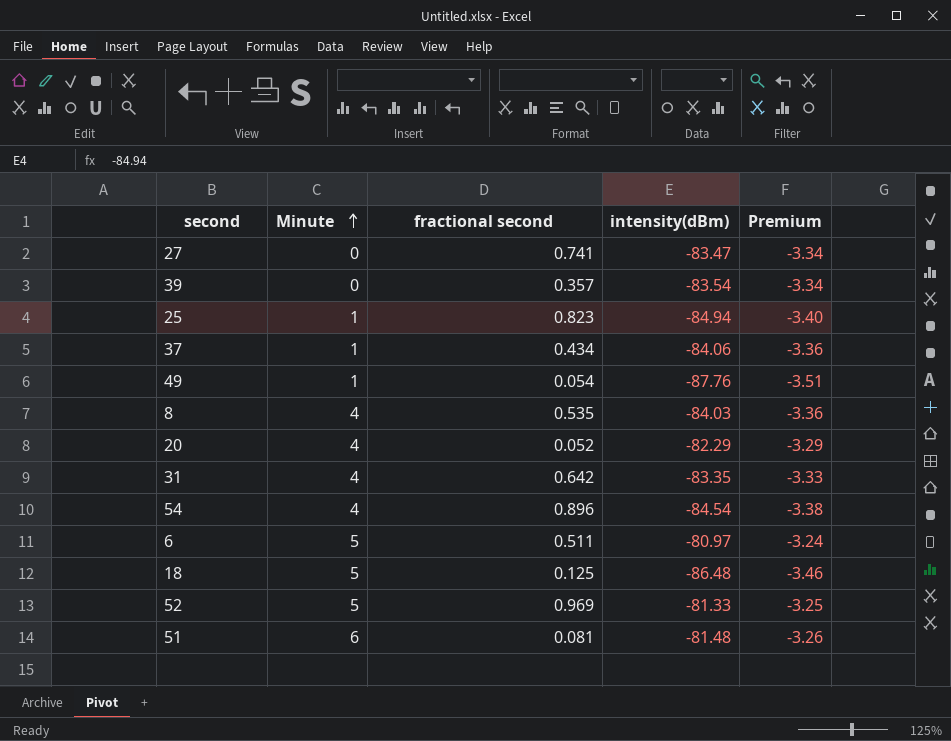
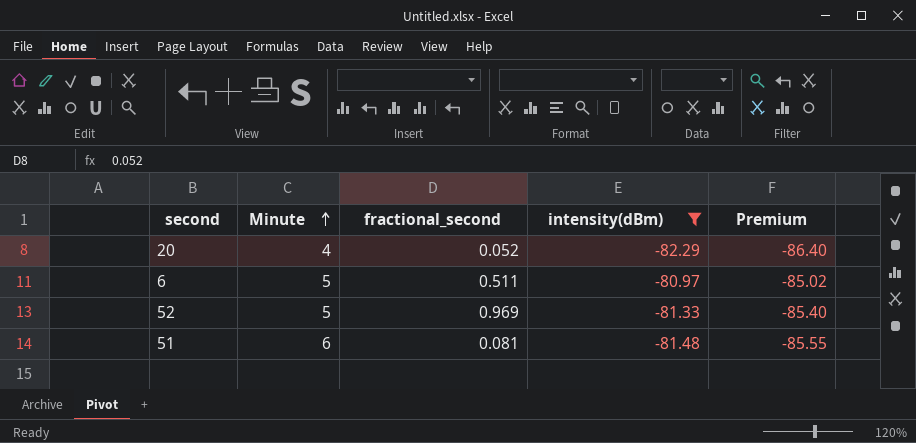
filter: none -> intensity(dBm) >= -82.29
column name: fractional second -> fractional_second
column Premium | formula: [intensity(dBm)] * 0.04 -> [intensity(dBm)] * 1.05

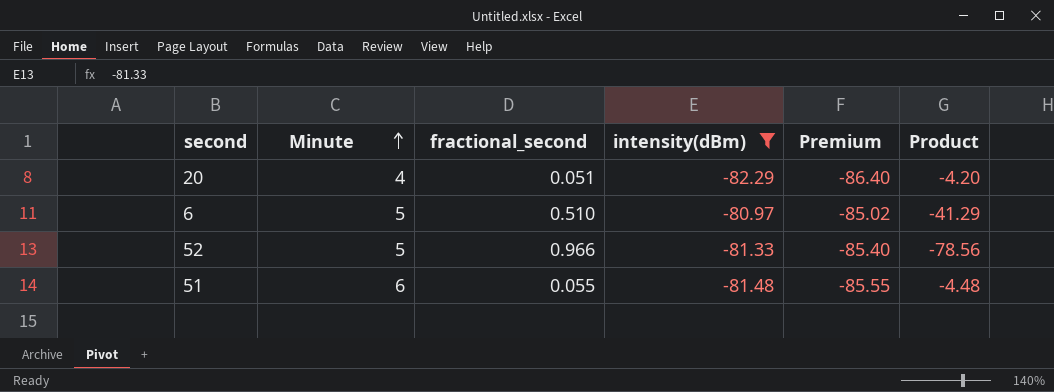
column Product | formula: none -> [fractional_second] * [intensity(dBm)]
20 | fractional_second: 0.052 -> 0.051
6 | fractional_second: 0.511 -> 0.510
52 | fractional_second: 0.969 -> 0.966
51 | fractional_second: 0.081 -> 0.055

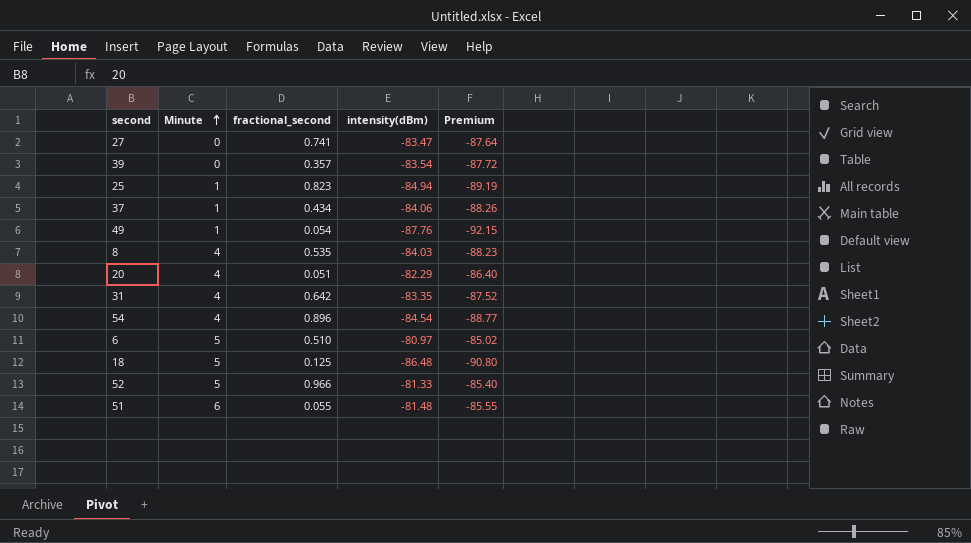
filter: intensity(dBm) >= -82.29 -> none
column Product | formula: [fractional_second] * [intensity(dBm)] -> none

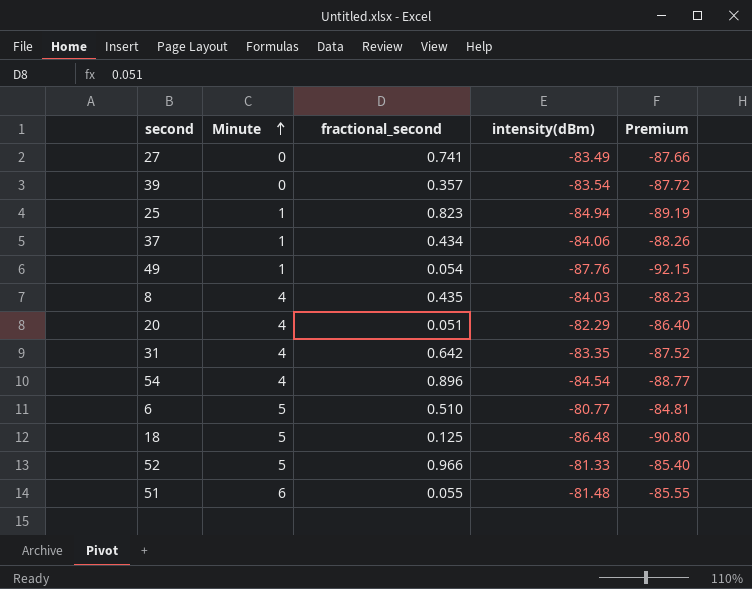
27 | intensity(dBm): -83.47 -> -83.49
27 | Premium: -87.64 -> -87.66
8 | fractional_second: 0.535 -> 0.435
6 | intensity(dBm): -80.97 -> -80.77
6 | Premium: -85.02 -> -84.81

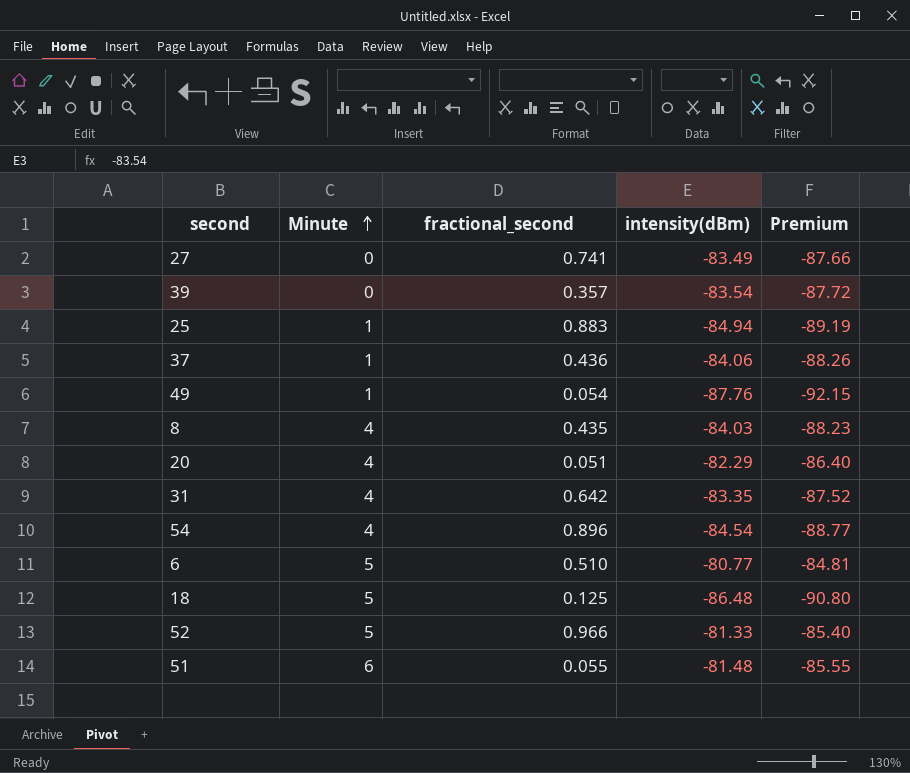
25 | fractional_second: 0.823 -> 0.883
37 | fractional_second: 0.434 -> 0.436

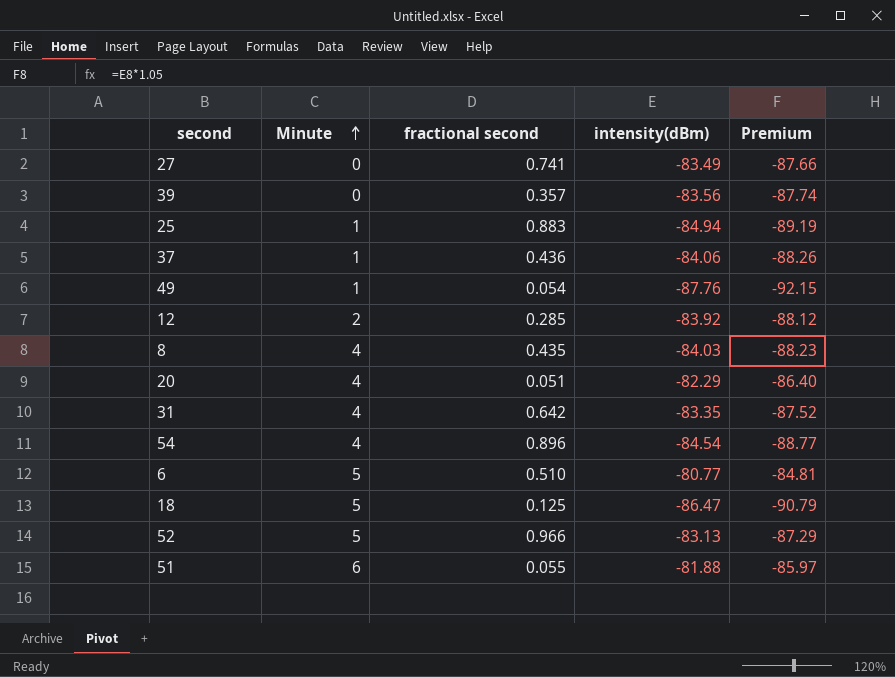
column name: fractional_second -> fractional second
39 | intensity(dBm): -83.54 -> -83.56
39 | Premium: -87.72 -> -87.74
row 12: none -> 2 | 0.285 | -83.92 | -88.12
18 | intensity(dBm): -86.48 -> -86.47
18 | Premium: -90.80 -> -90.79
52 | intensity(dBm): -81.33 -> -83.13
52 | Premium: -85.40 -> -87.29
51 | intensity(dBm): -81.48 -> -81.88
51 | Premium: -85.55 -> -85.97

